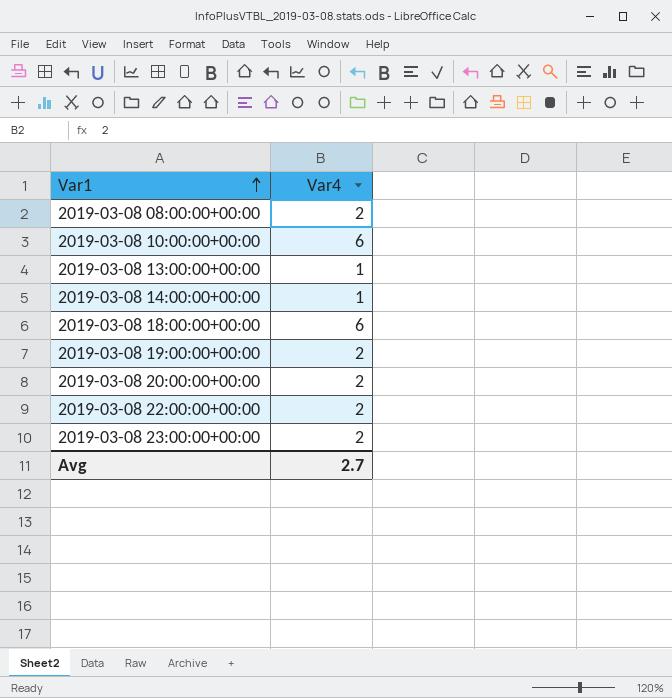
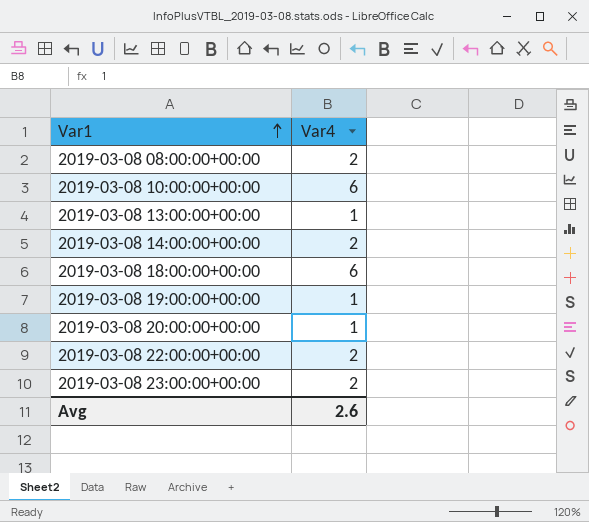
2019-03-08 14:00:00+00:00 | Var4: 1 -> 2
2019-03-08 19:00:00+00:00 | Var4: 2 -> 1
2019-03-08 20:00:00+00:00 | Var4: 2 -> 1
Avg | Var4: 2.7 -> 2.6

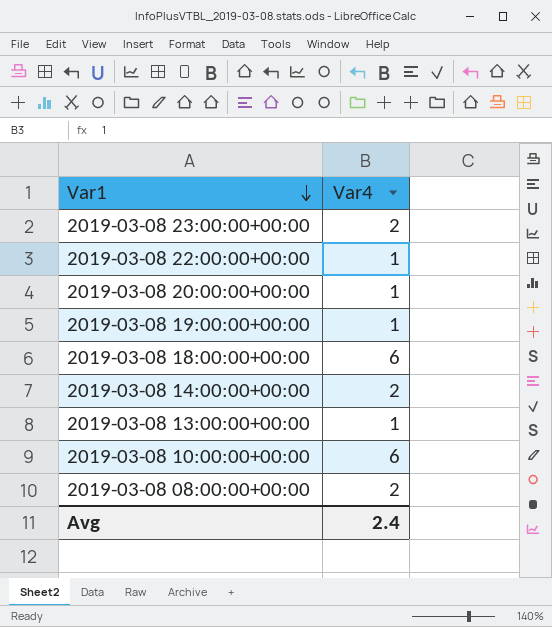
row order: Var1 ascending -> Var1 descending
2019-03-08 22:00:00+00:00 | Var4: 2 -> 1
Avg | Var4: 2.6 -> 2.4

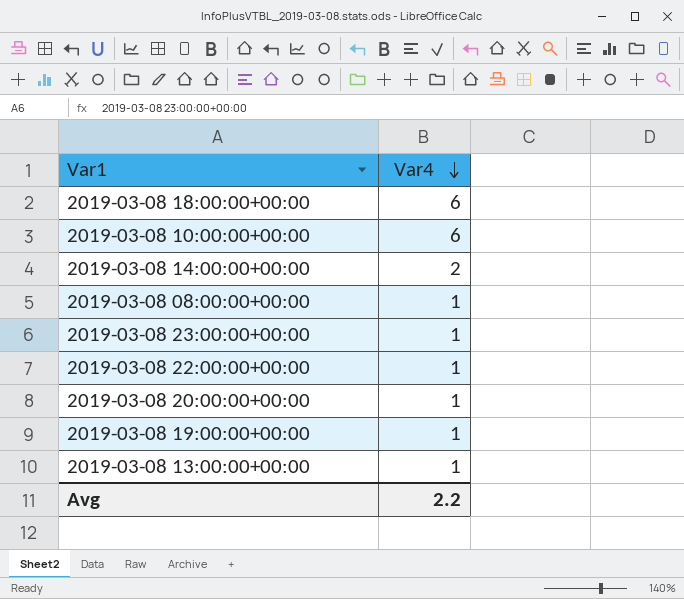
row order: Var1 descending -> Var4 descending
2019-03-08 08:00:00+00:00 | Var4: 2 -> 1
2019-03-08 23:00:00+00:00 | Var4: 2 -> 1
Avg | Var4: 2.4 -> 2.2

